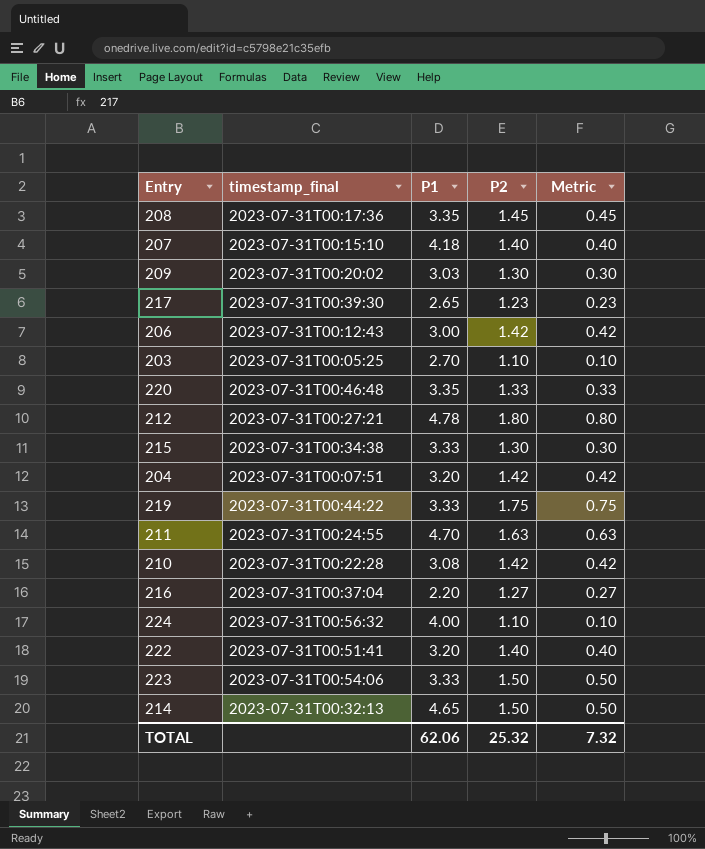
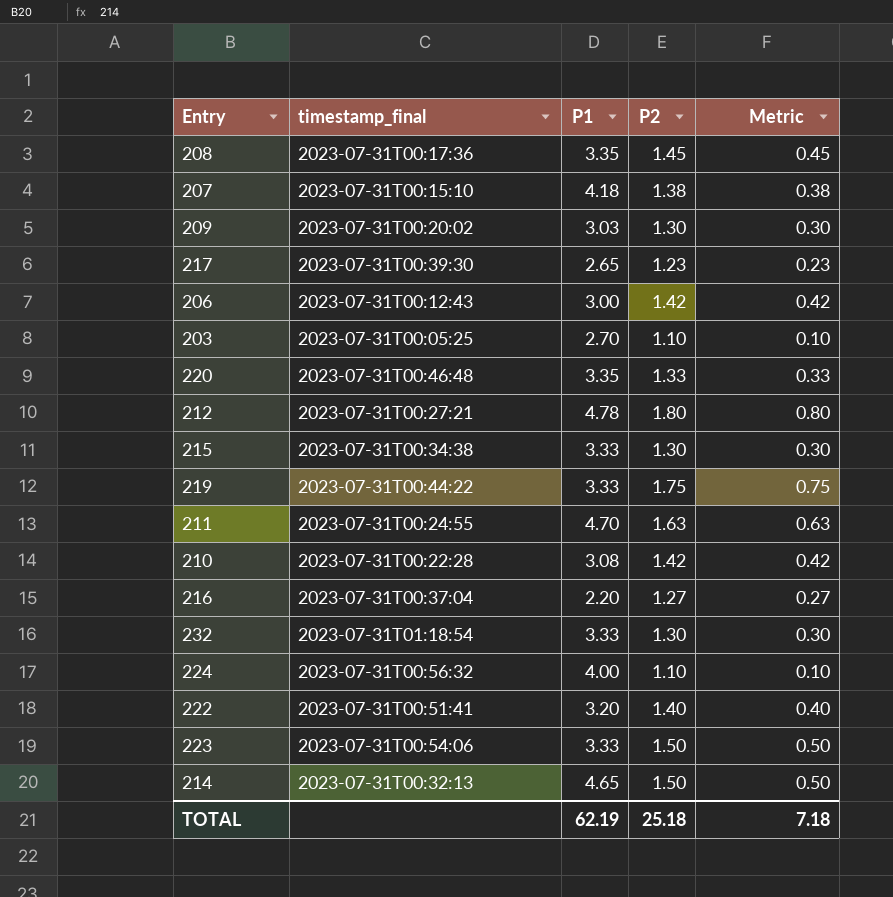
row 204: 2023-07-31T00:07:51 | 3.20 | 1.42 | 0.42 -> none
207 | P2: 1.40 -> 1.38
207 | Metric: 0.40 -> 0.38
row 232: none -> 2023-07-31T01:18:54 | 3.33 | 1.30 | 0.30
TOTAL | P1: 62.06 -> 62.19
TOTAL | P2: 25.32 -> 25.18
TOTAL | Metric: 7.32 -> 7.18

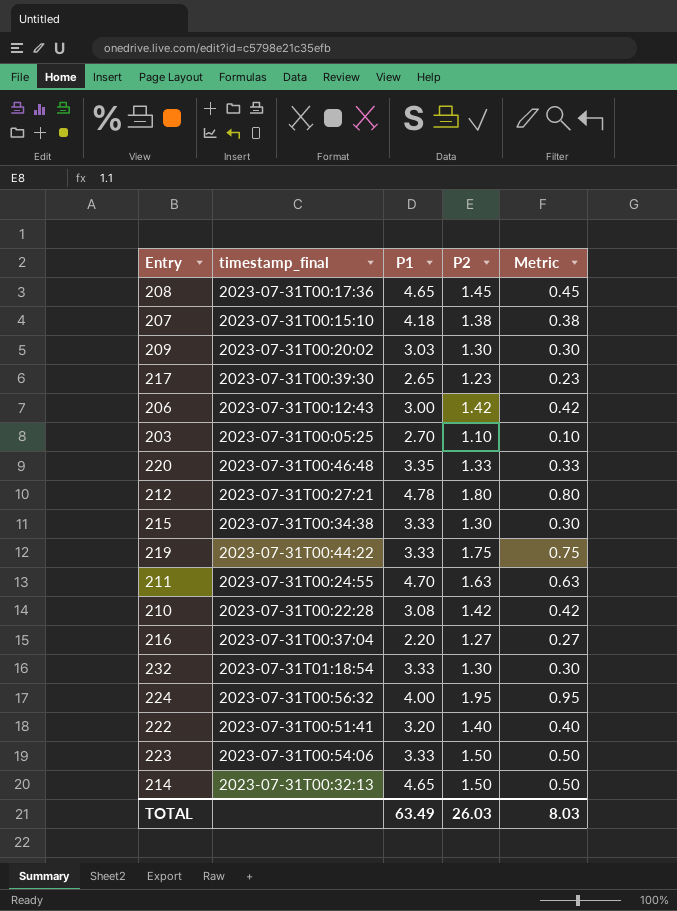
208 | P1: 3.35 -> 4.65
224 | P2: 1.10 -> 1.95
224 | Metric: 0.10 -> 0.95
TOTAL | P1: 62.19 -> 63.49
TOTAL | P2: 25.18 -> 26.03
TOTAL | Metric: 7.18 -> 8.03

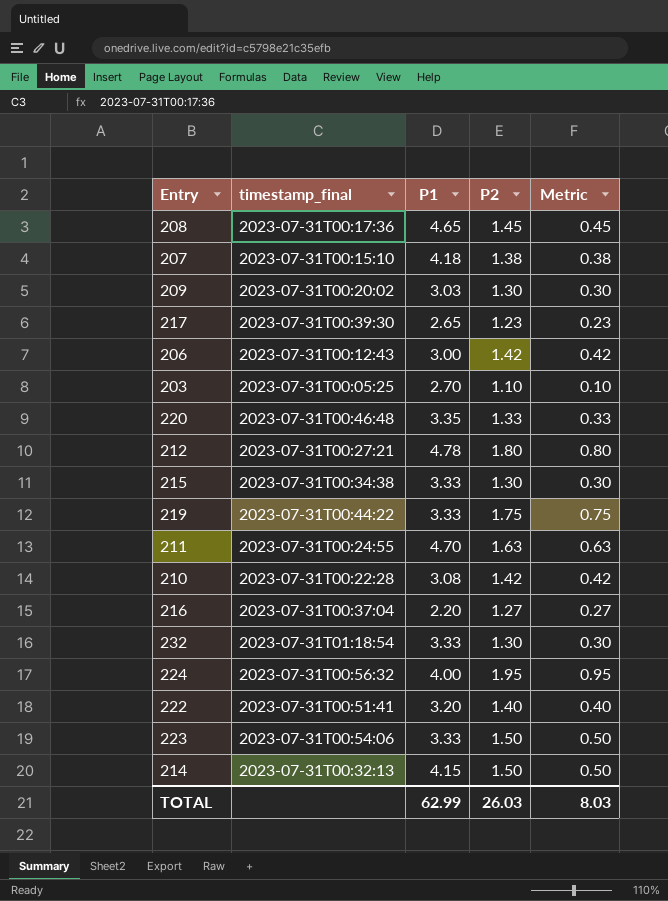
214 | P1: 4.65 -> 4.15
TOTAL | P1: 63.49 -> 62.99

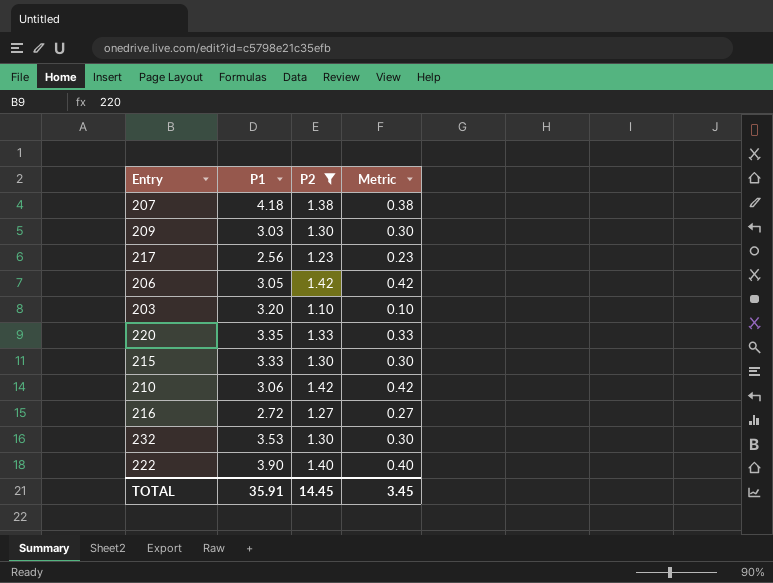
filter: none -> P2 <= 1.42
column timestamp_final | position: 2 -> none
217 | P1: 2.65 -> 2.56
206 | P1: 3.00 -> 3.05
203 | P1: 2.70 -> 3.20
210 | P1: 3.08 -> 3.06
216 | P1: 2.20 -> 2.72
232 | P1: 3.33 -> 3.53
222 | P1: 3.20 -> 3.90
TOTAL | P1: 62.99 -> 35.91
TOTAL | P2: 26.03 -> 14.45
TOTAL | Metric: 8.03 -> 3.45

